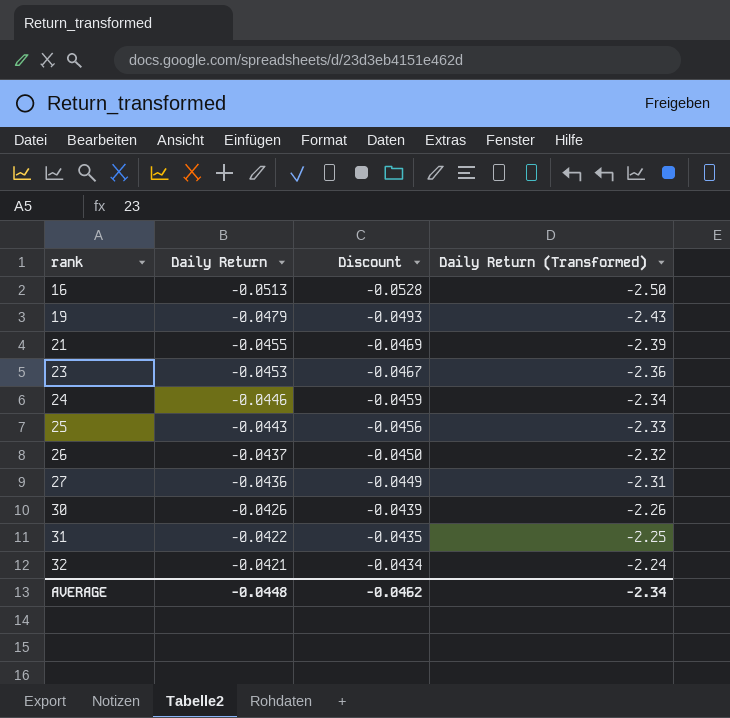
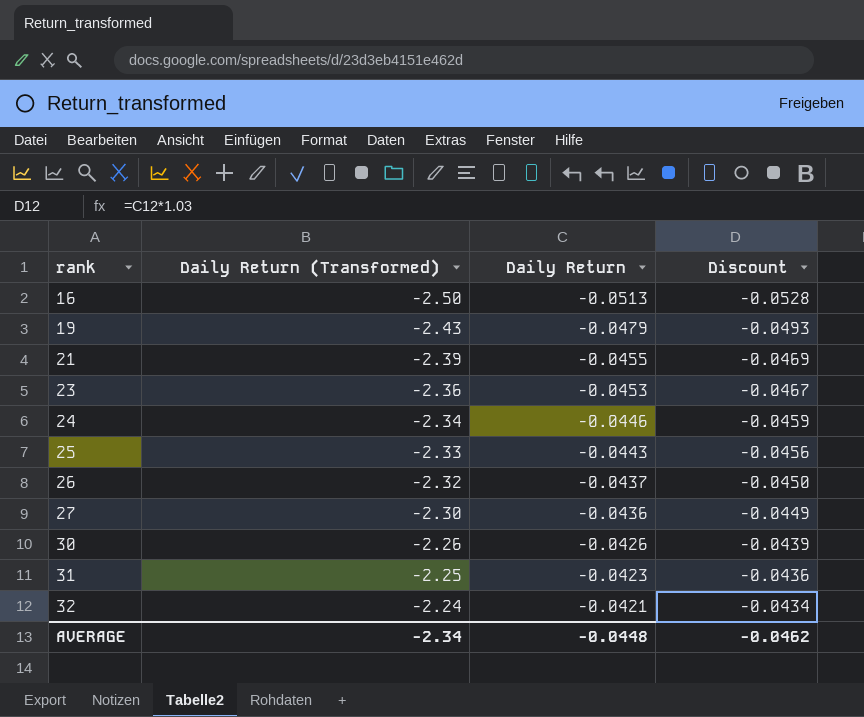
column Daily Return (Transformed) | position: 4 -> 2
27 | Daily Return (Transformed): -2.31 -> -2.30
31 | Daily Return: -0.0422 -> -0.0423
31 | Discount: -0.0435 -> -0.0436

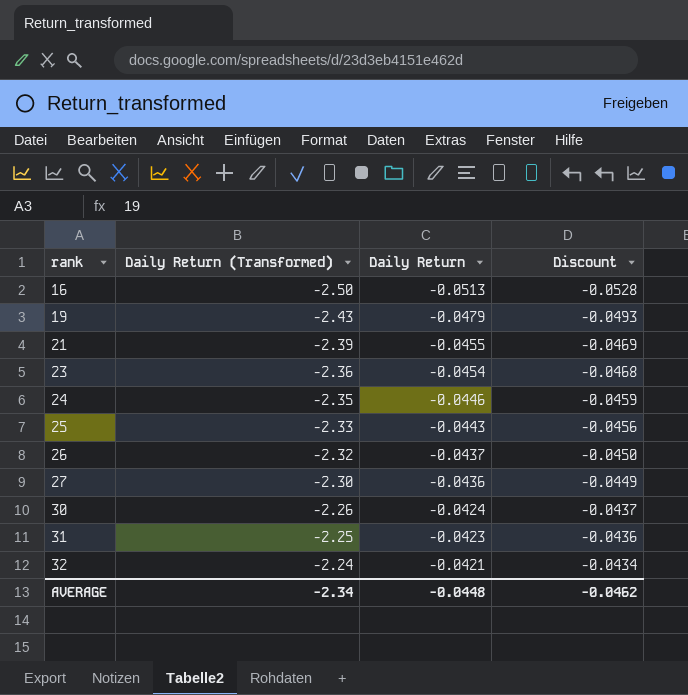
23 | Daily Return: -0.0453 -> -0.0454
23 | Discount: -0.0467 -> -0.0468
24 | Daily Return (Transformed): -2.34 -> -2.35
30 | Daily Return: -0.0426 -> -0.0424
30 | Discount: -0.0439 -> -0.0437

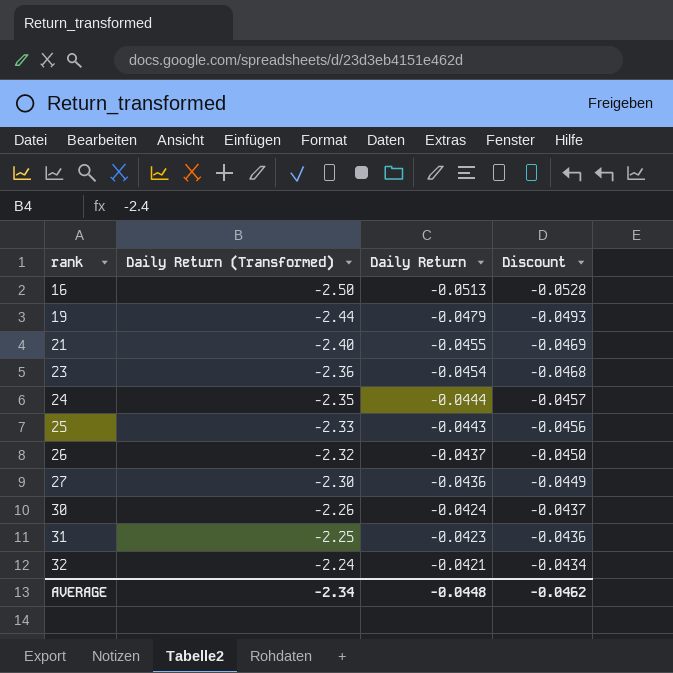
19 | Daily Return (Transformed): -2.43 -> -2.44
21 | Daily Return (Transformed): -2.39 -> -2.40
24 | Daily Return: -0.0446 -> -0.0444
24 | Discount: -0.0459 -> -0.0457

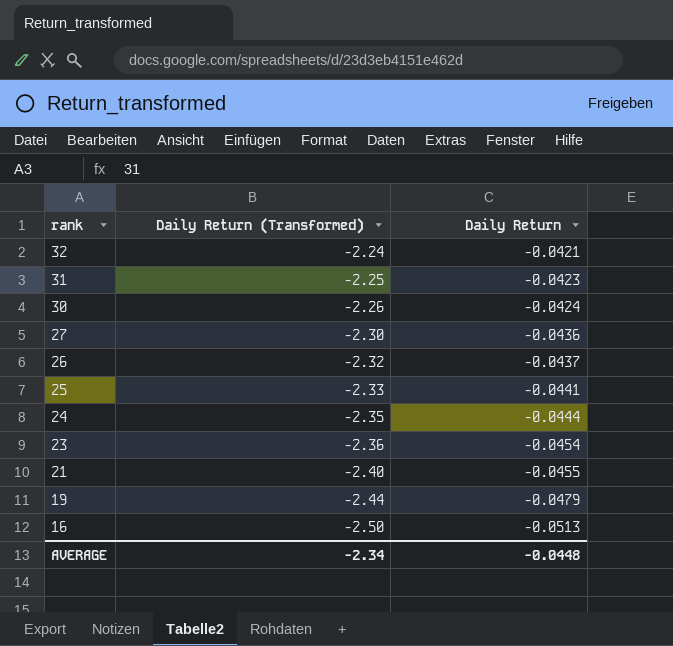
row order: rank ascending -> rank descending
column Discount | formula: [Daily Return] * 1.03 -> none
25 | Daily Return: -0.0443 -> -0.0441

